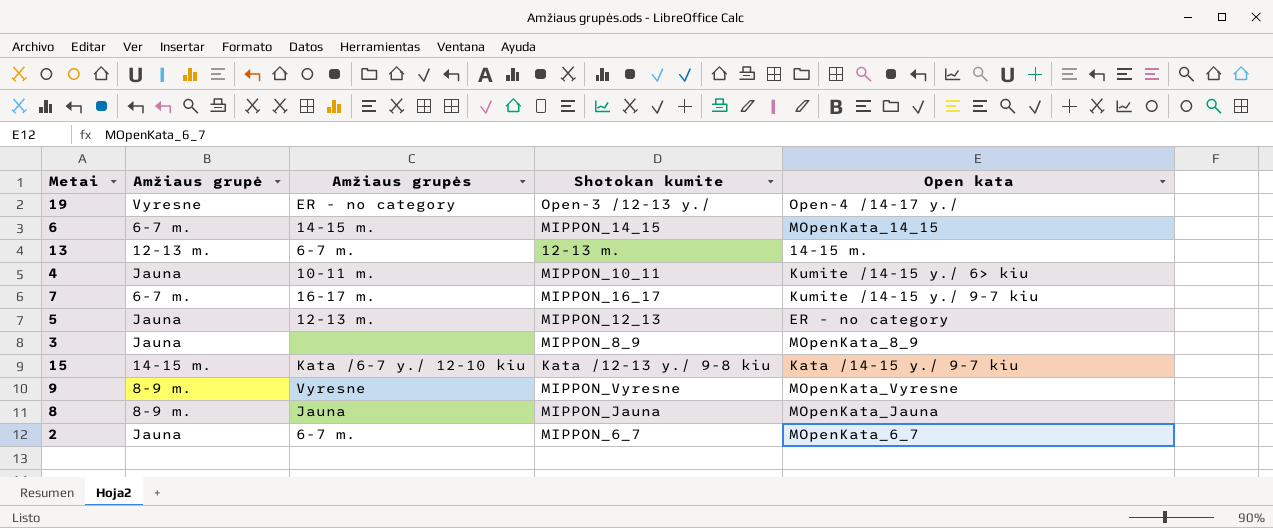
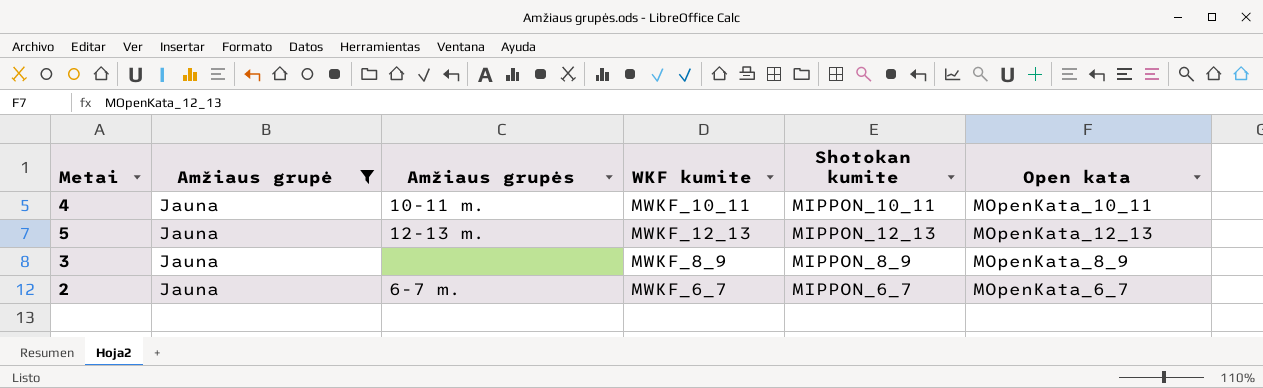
filter: none -> Amžiaus grupė = Jauna
column WKF kumite | position: none -> 4
4 | Open kata: Kumite /14-15 y./ 6> kiu -> MOpenKata_10_11
5 | Open kata: ER - no category -> MOpenKata_12_13

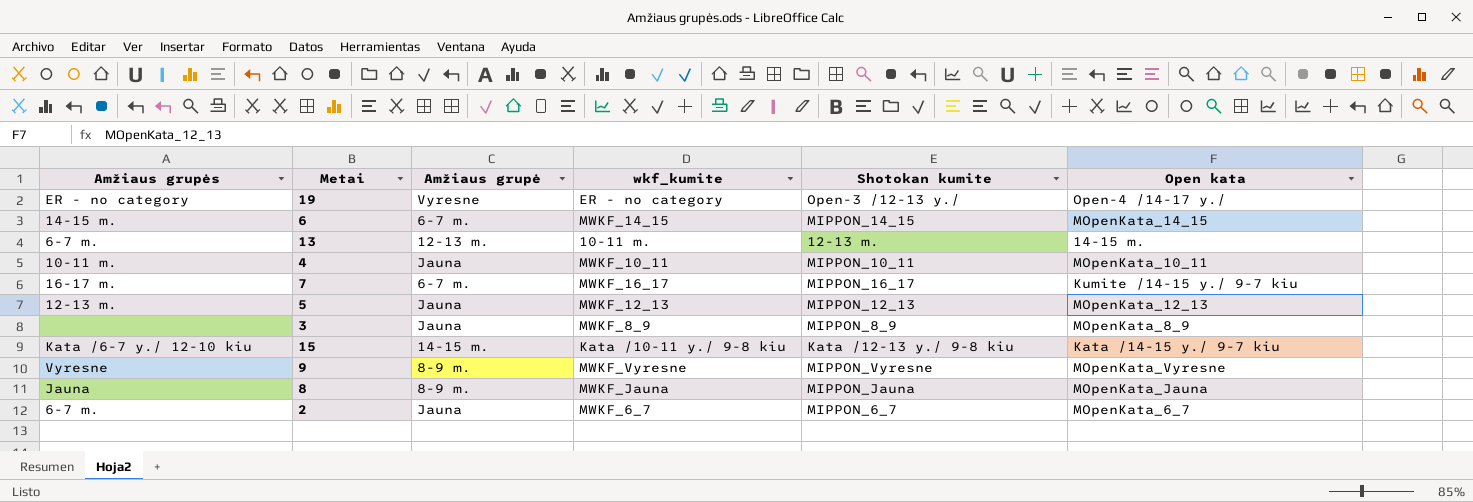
filter: Amžiaus grupė = Jauna -> none
column Amžiaus grupės | position: 3 -> 1
column name: WKF kumite -> wkf_kumite

